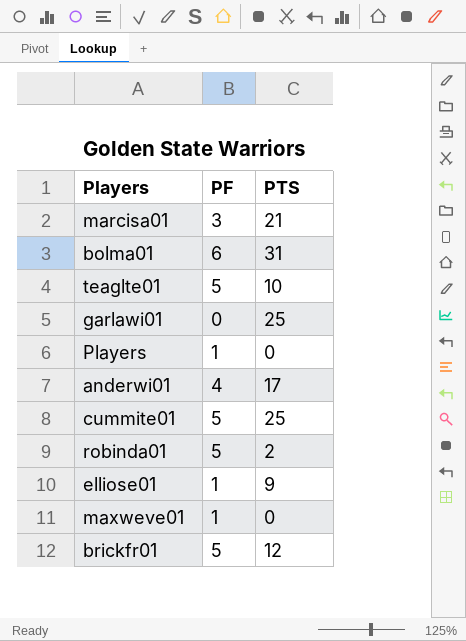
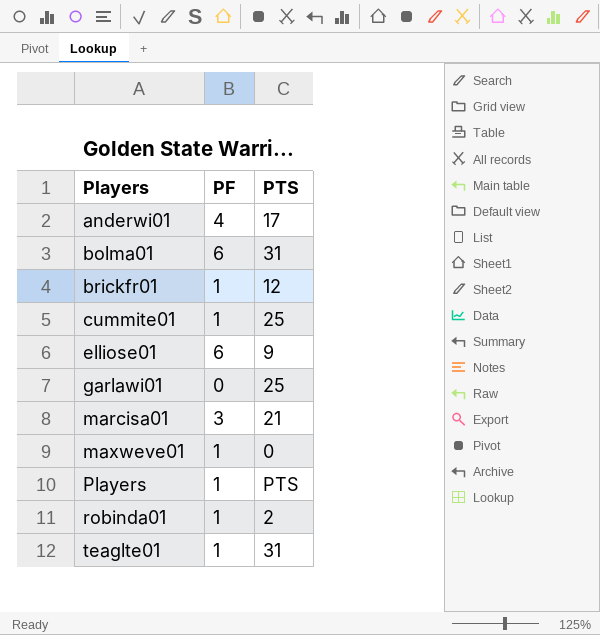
row order: none -> Players ascending
brickfr01 | PF: 5 -> 1
cummite01 | PF: 5 -> 1
elliose01 | PF: 1 -> 6
Players | PTS: 0 -> PTS
robinda01 | PF: 5 -> 1
teaglte01 | PF: 5 -> 1
teaglte01 | PTS: 10 -> 31

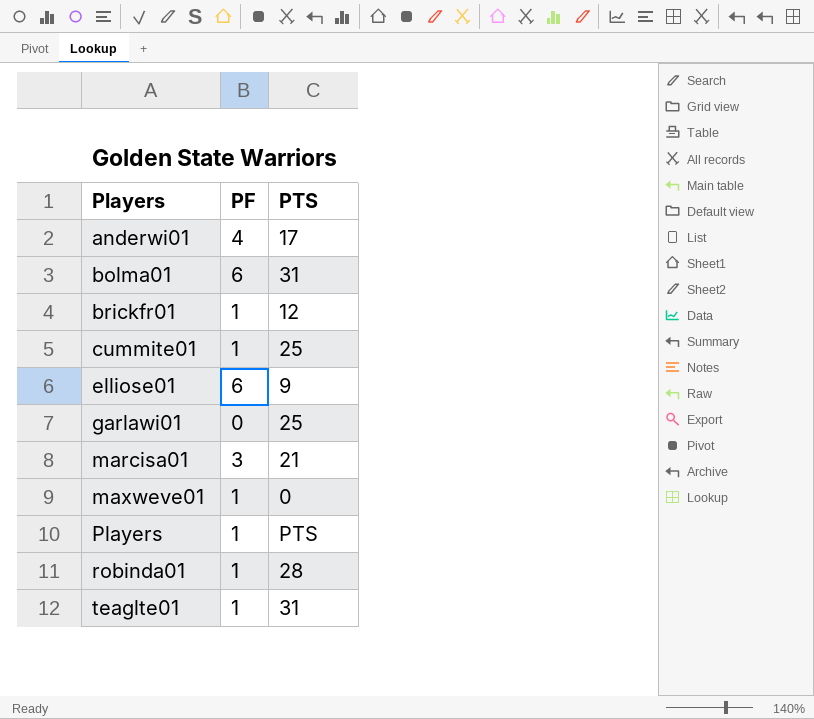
robinda01 | PTS: 2 -> 28

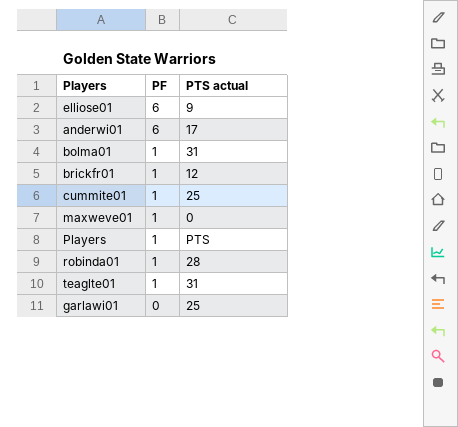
row order: Players ascending -> PF descending
column name: PTS -> PTS actual
row marcisa01: 3 | 21 -> none
anderwi01 | PF: 4 -> 6
bolma01 | PF: 6 -> 1

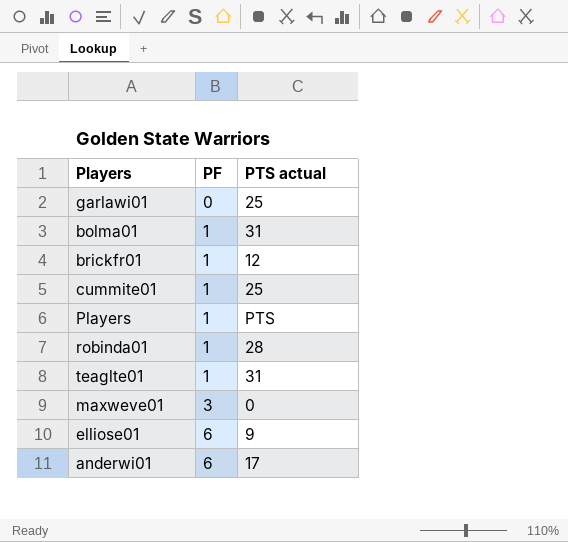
row order: PF descending -> PF ascending
maxweve01 | PF: 1 -> 3

